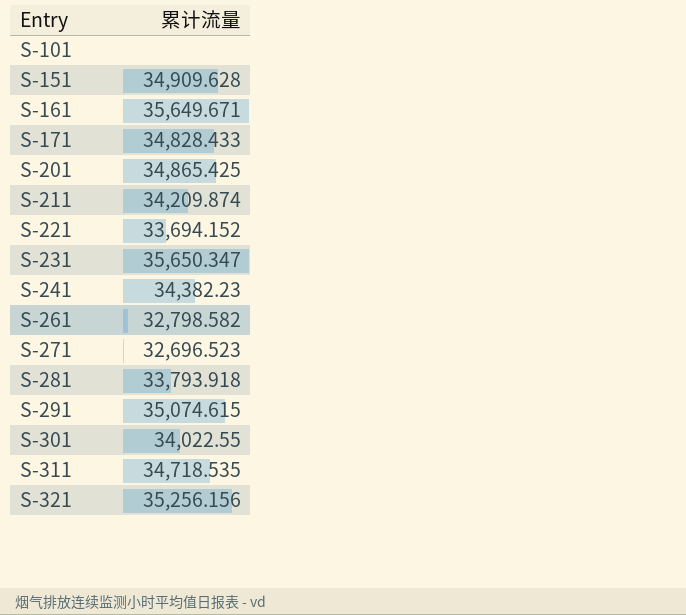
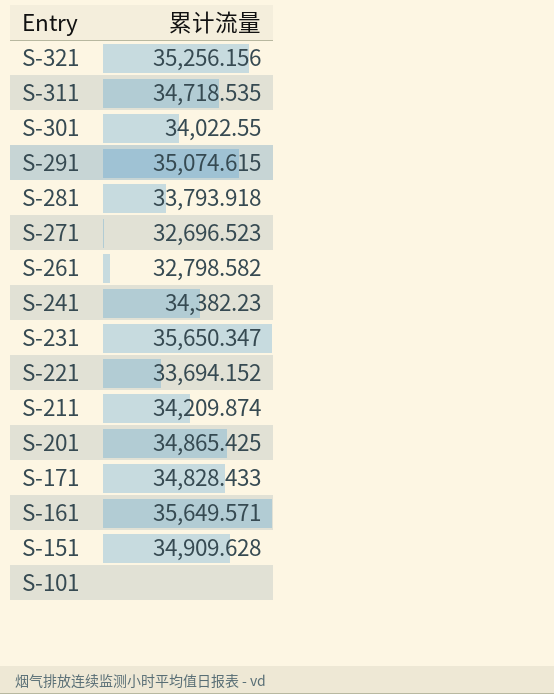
row order: Entry ascending -> Entry descending
S-161 | 累计流量: 35,649.671 -> 35,649.571

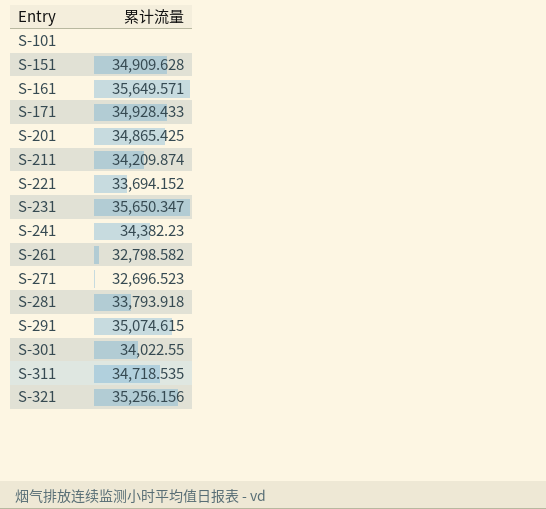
row order: Entry descending -> Entry ascending
S-171 | 累计流量: 34,828.433 -> 34,928.433

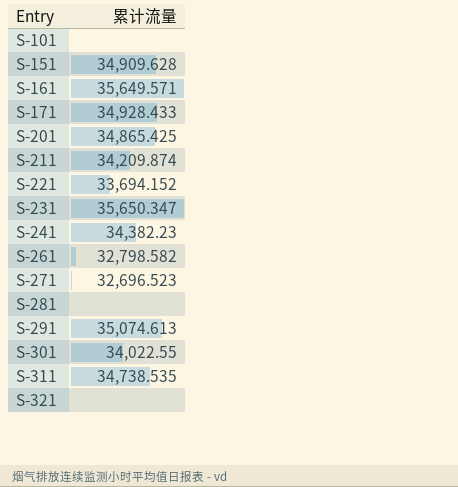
S-281 | 累计流量: 33,793.918 -> none
S-291 | 累计流量: 35,074.615 -> 35,074.613
S-311 | 累计流量: 34,718.535 -> 34,738.535
S-321 | 累计流量: 35,256.156 -> none

